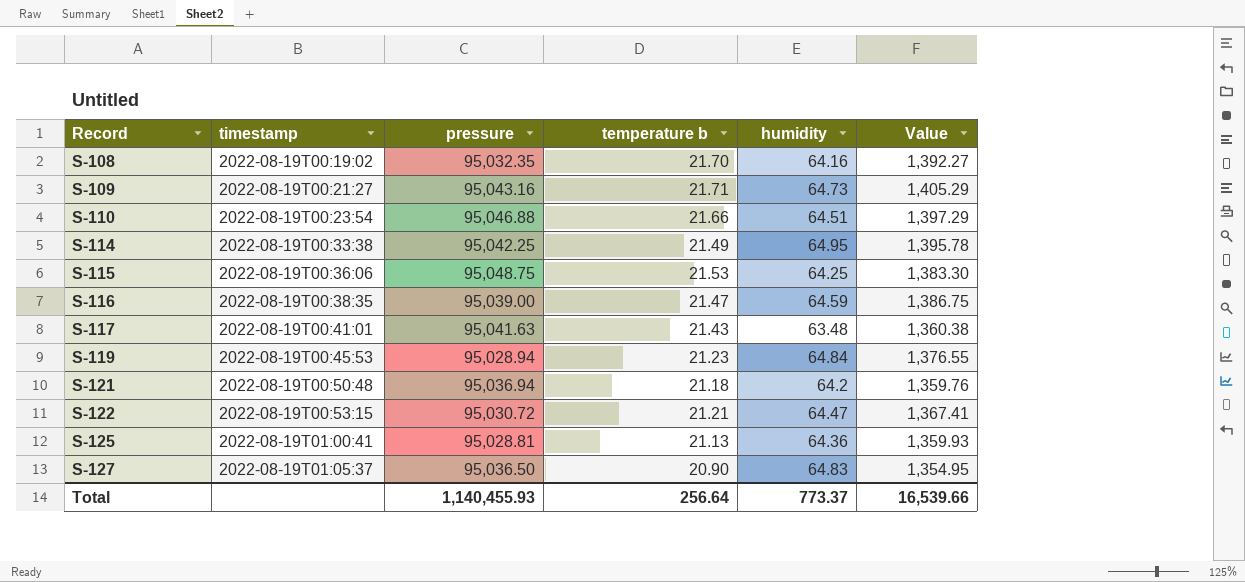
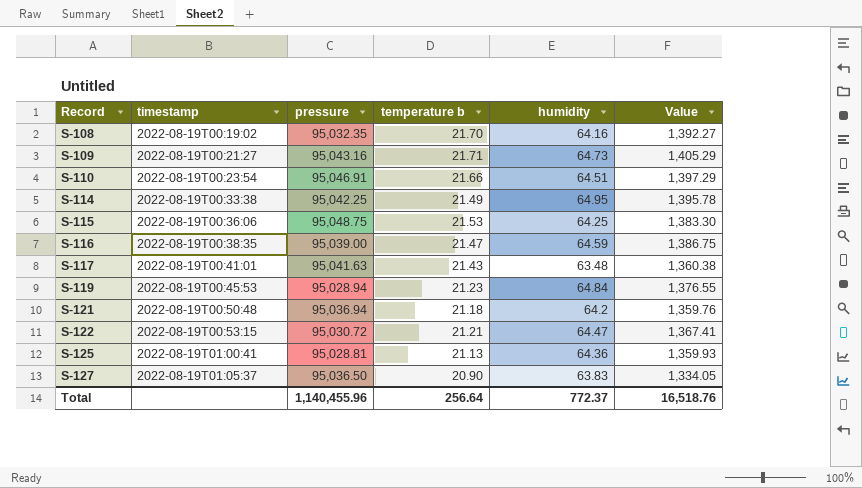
S-110 | pressure: 95,046.88 -> 95,046.91
S-127 | humidity: 64.83 -> 63.83
S-127 | Value: 1,354.95 -> 1,334.05
Total | pressure: 1,140,455.93 -> 1,140,455.96
Total | humidity: 773.37 -> 772.37
Total | Value: 16,539.66 -> 16,518.76

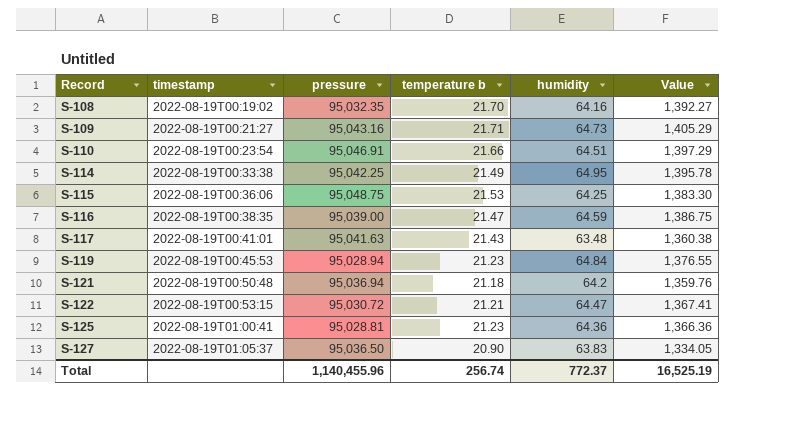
S-125 | temperature b: 21.13 -> 21.23
S-125 | Value: 1,359.93 -> 1,366.36
Total | temperature b: 256.64 -> 256.74
Total | Value: 16,518.76 -> 16,525.19

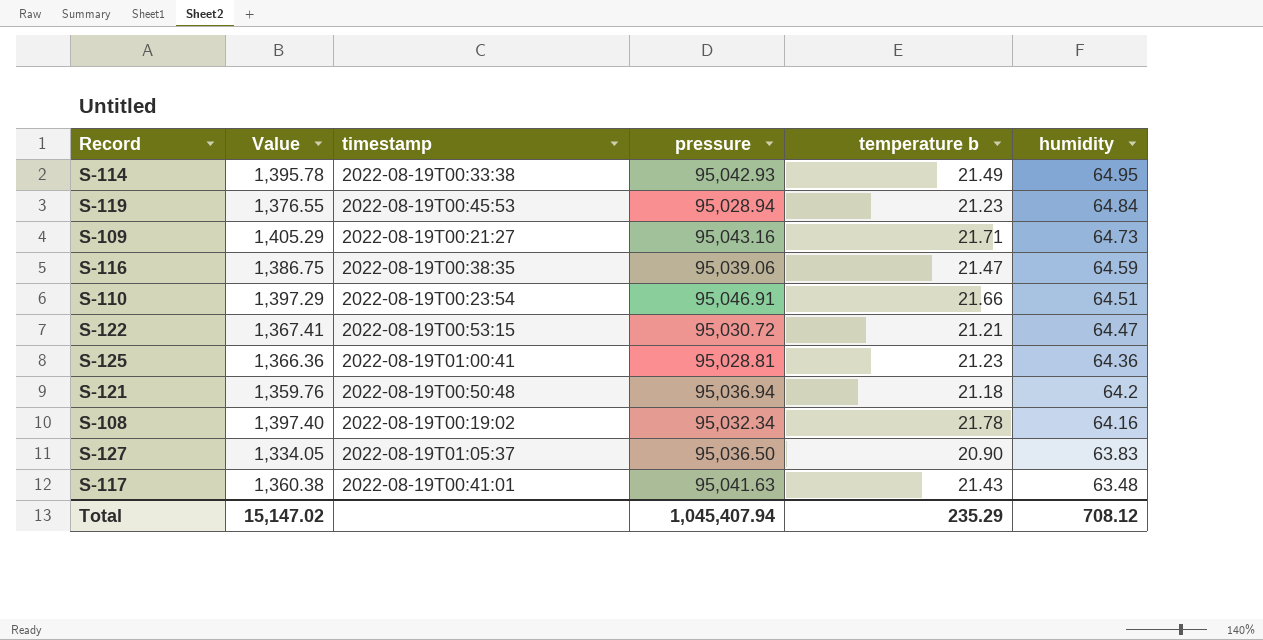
row order: Record ascending -> humidity descending
column Value | position: 6 -> 2
row S-115: 2022-08-19T00:36:06 | 95,048.75 | 21.53 | 64.25 | 1,383.30 -> none
S-114 | pressure: 95,042.25 -> 95,042.93
S-116 | pressure: 95,039.00 -> 95,039.06
S-108 | Value: 1,392.27 -> 1,397.40
S-108 | pressure: 95,032.35 -> 95,032.34
S-108 | temperature b: 21.70 -> 21.78
Total | Value: 16,525.19 -> 15,147.02
Total | pressure: 1,140,455.96 -> 1,045,407.94
Total | temperature b: 256.74 -> 235.29
Total | humidity: 772.37 -> 708.12

